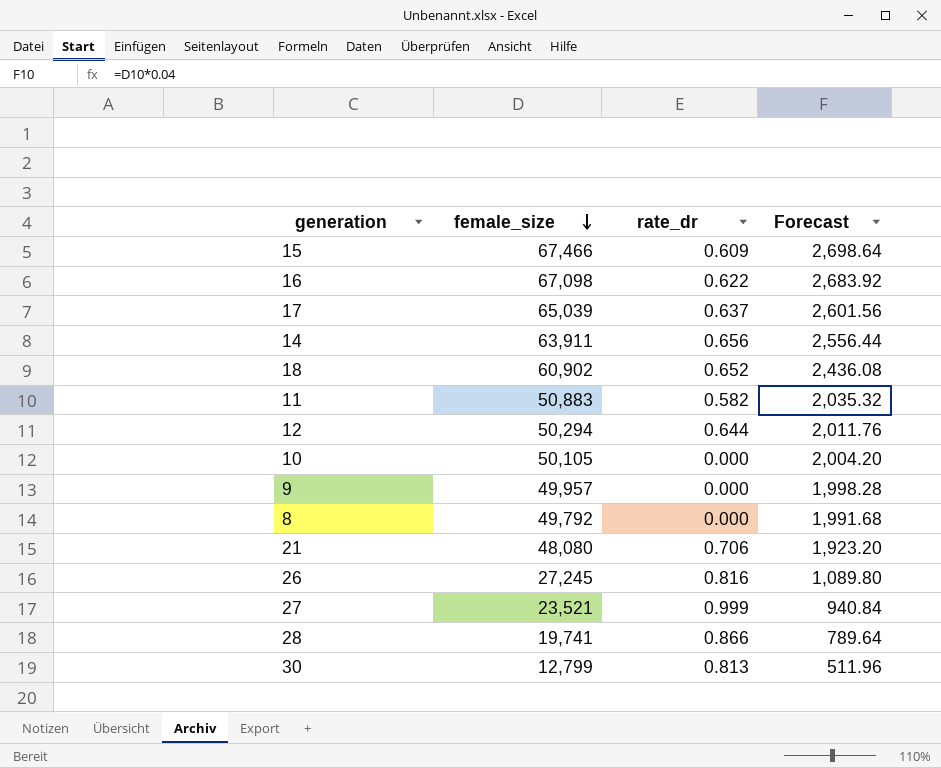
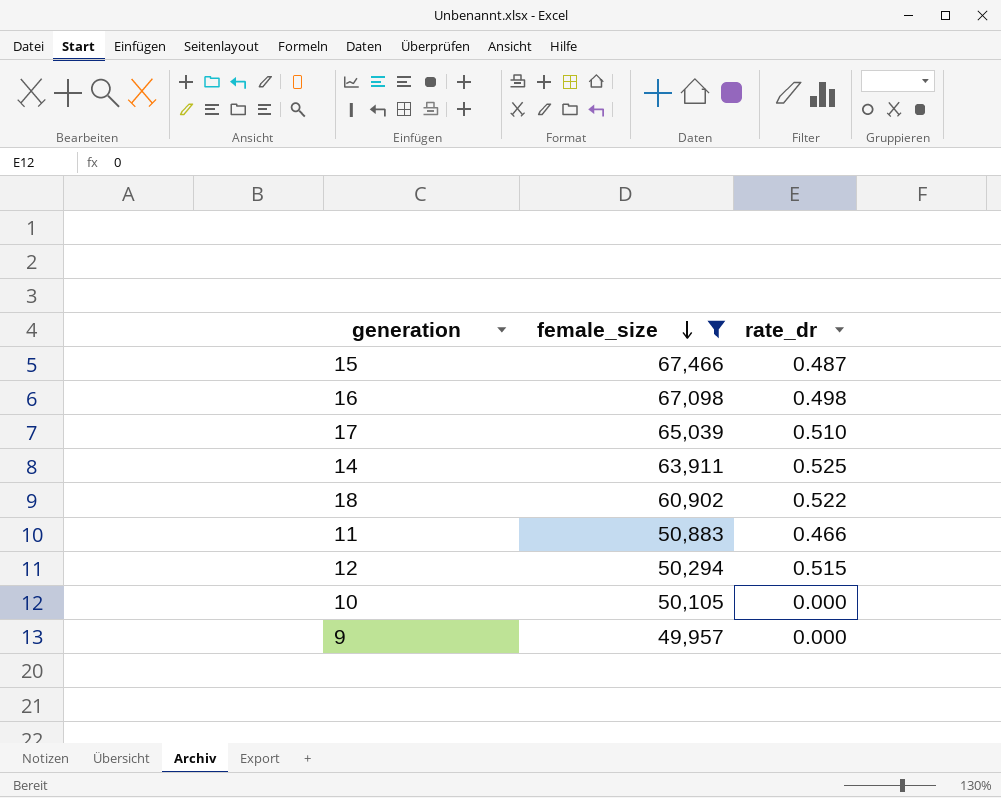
filter: none -> female_size >= 49,957
column Forecast | formula: [female_size] * 0.04 -> none
15 | rate_dr: 0.609 -> 0.487
16 | rate_dr: 0.622 -> 0.498
17 | rate_dr: 0.637 -> 0.510
14 | rate_dr: 0.656 -> 0.525
18 | rate_dr: 0.652 -> 0.522
11 | rate_dr: 0.582 -> 0.466
12 | rate_dr: 0.644 -> 0.515

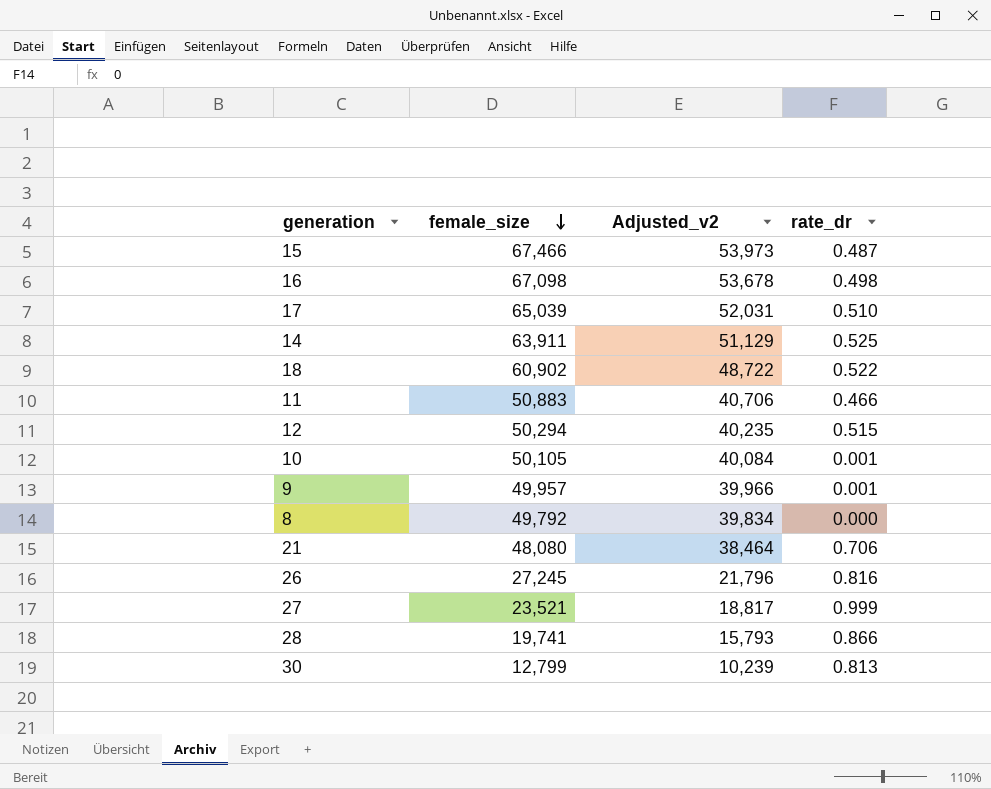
filter: female_size >= 49,957 -> none
column Adjusted_v2 | formula: none -> [female_size] * 0.8
10 | rate_dr: 0.000 -> 0.001
9 | rate_dr: 0.000 -> 0.001

